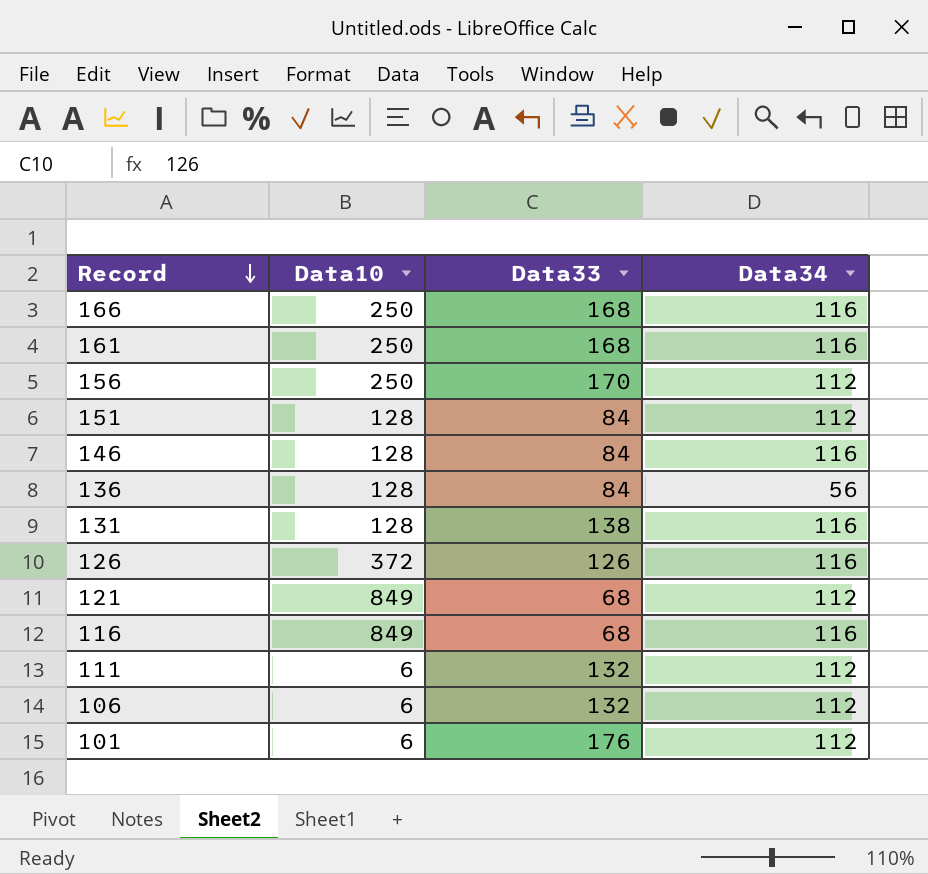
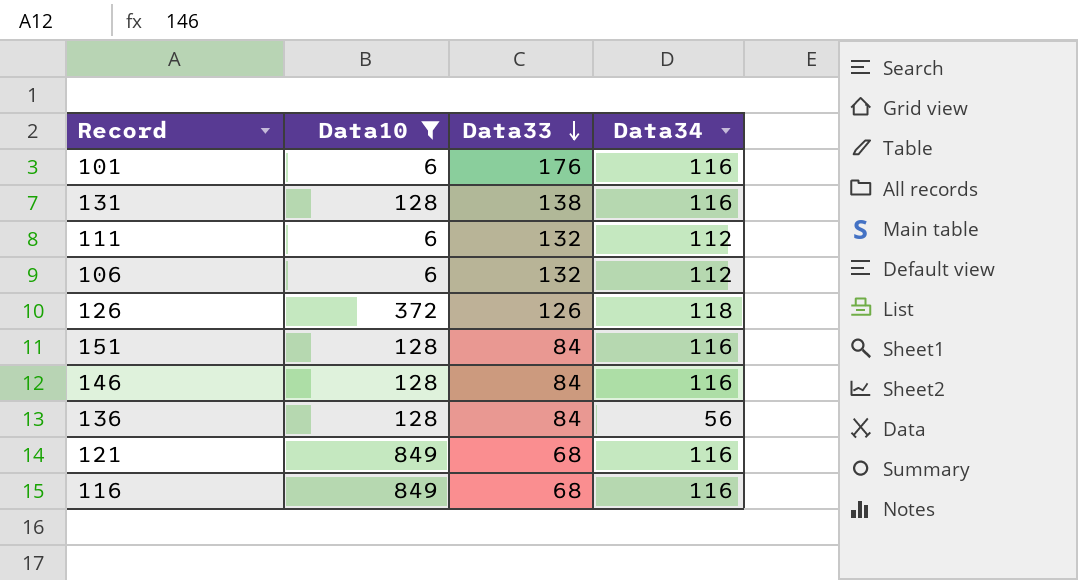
filter: none -> Data10 != 250
row order: Record descending -> Data33 descending
101 | Data34: 112 -> 116
126 | Data34: 116 -> 118
151 | Data34: 112 -> 116
121 | Data34: 112 -> 116

